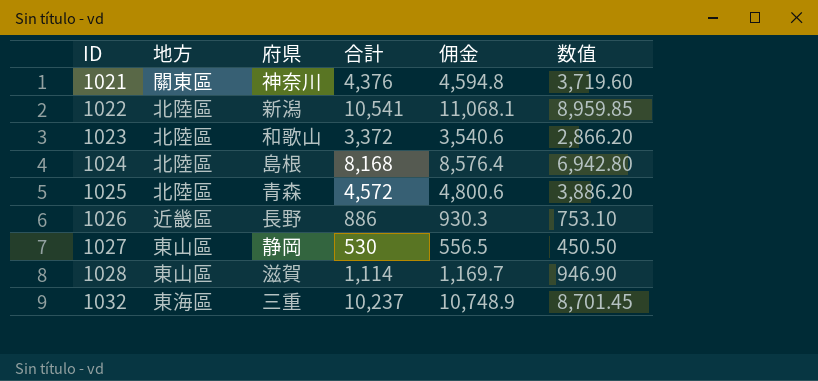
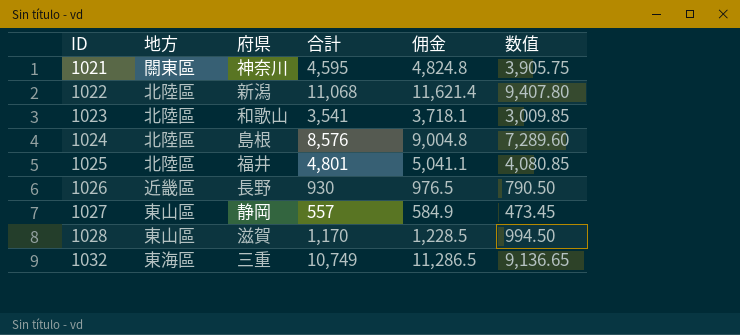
1021 | 合計: 4,376 -> 4,595
1021 | 佣金: 4,594.8 -> 4,824.8
1021 | 数值: 3,719.60 -> 3,905.75
1022 | 合計: 10,541 -> 11,068
1022 | 佣金: 11,068.1 -> 11,621.4
1022 | 数值: 8,959.85 -> 9,407.80
1023 | 合計: 3,372 -> 3,541
1023 | 佣金: 3,540.6 -> 3,718.1
1023 | 数值: 2,866.20 -> 3,009.85
1024 | 合計: 8,168 -> 8,576
1024 | 佣金: 8,576.4 -> 9,004.8
1024 | 数值: 6,942.80 -> 7,289.60
1025 | 府県: 青森 -> 福井
1025 | 合計: 4,572 -> 4,801
1025 | 佣金: 4,800.6 -> 5,041.1
1025 | 数值: 3,886.20 -> 4,080.85
1026 | 合計: 886 -> 930
1026 | 佣金: 930.3 -> 976.5
1026 | 数值: 753.10 -> 790.50
1027 | 合計: 530 -> 557
1027 | 佣金: 556.5 -> 584.9
1027 | 数值: 450.50 -> 473.45
1028 | 合計: 1,114 -> 1,170
1028 | 佣金: 1,169.7 -> 1,228.5
1028 | 数值: 946.90 -> 994.50
1032 | 合計: 10,237 -> 10,749
1032 | 佣金: 10,748.9 -> 11,286.5
1032 | 数值: 8,701.45 -> 9,136.65

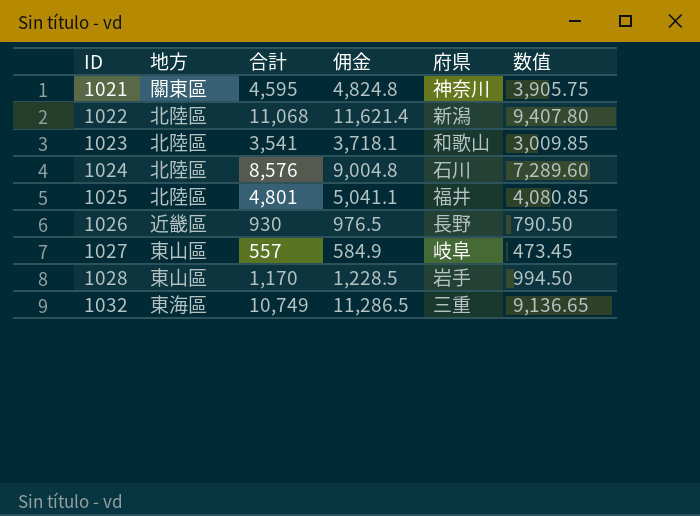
column 府県 | position: 3 -> 5
1024 | 府県: 島根 -> 石川
1027 | 府県: 静岡 -> 岐阜
1028 | 府県: 滋賀 -> 岩手

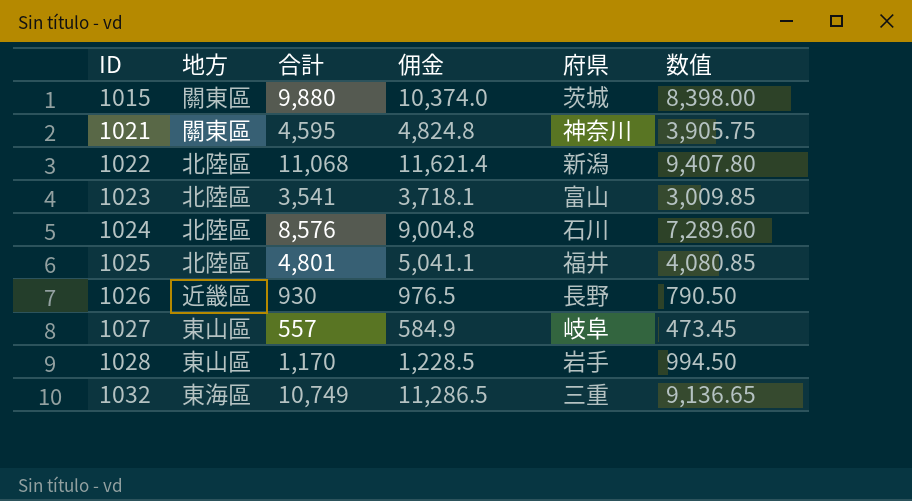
row 1015: none -> 關東區 | 9,880 | 10,374.0 | 茨城 | 8,398.00
1023 | 府県: 和歌山 -> 富山

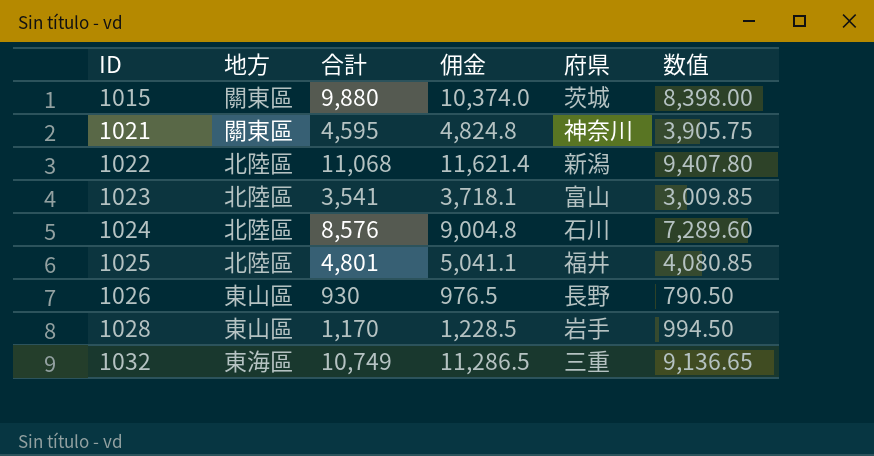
row 1027: 東山區 | 557 | 584.9 | 岐阜 | 473.45 -> none
1026 | 地方: 近畿區 -> 東山區

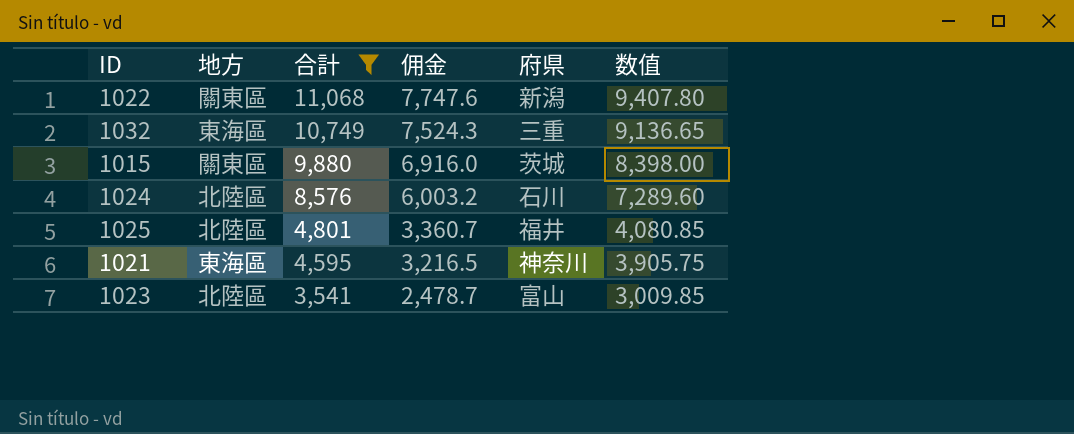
filter: none -> 合計 >= 3,541
row order: ID ascending -> 合計 descending
column 佣金 | formula: [合計] * 1.05 -> [合計] * 0.7
1022 | 地方: 北陸區 -> 關東區
1021 | 地方: 關東區 -> 東海區

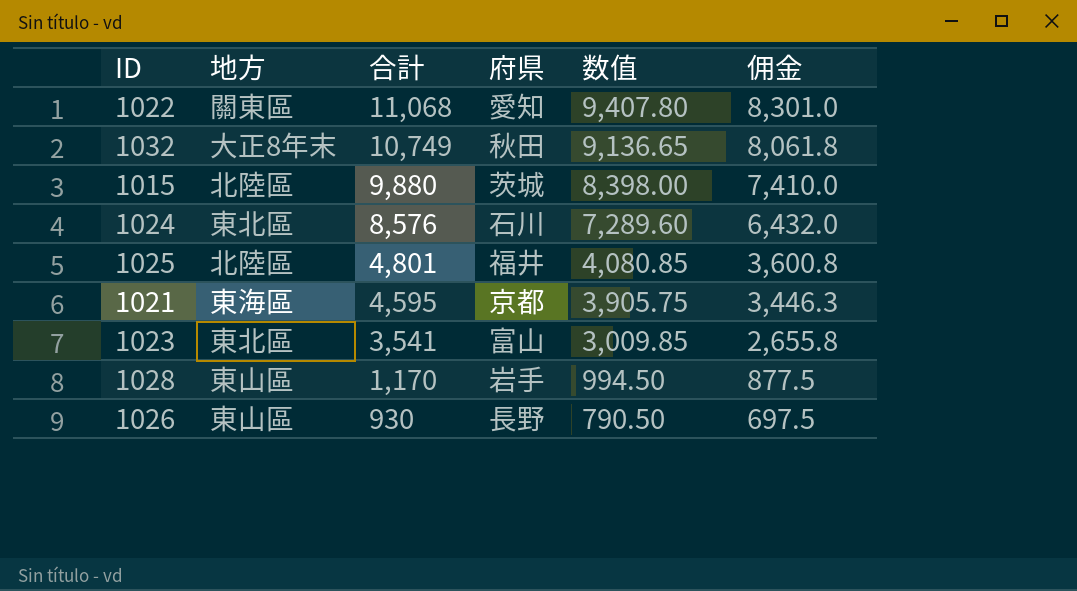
filter: 合計 >= 3,541 -> none
column 佣金 | formula: [合計] * 0.7 -> [合計] * 0.75
column 佣金 | position: 4 -> 6
1022 | 府県: 新潟 -> 愛知
1032 | 地方: 東海區 -> 大正8年末
1032 | 府県: 三重 -> 秋田
1015 | 地方: 關東區 -> 北陸區
1024 | 地方: 北陸區 -> 東北區
1021 | 府県: 神奈川 -> 京都
1023 | 地方: 北陸區 -> 東北區

